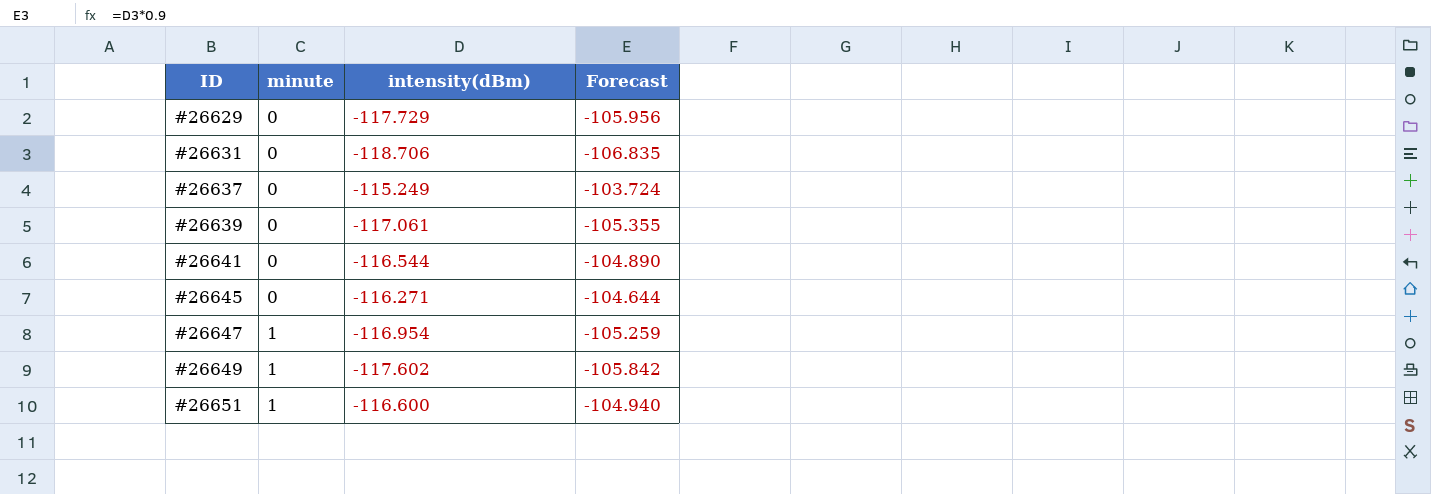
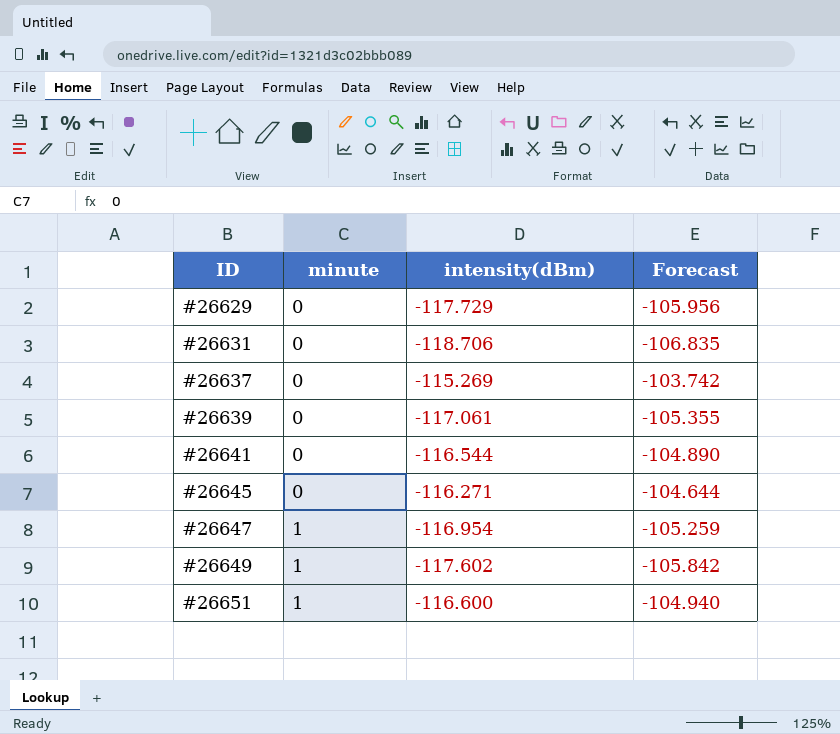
#26637 | intensity(dBm): -115.249 -> -115.269
#26637 | Forecast: -103.724 -> -103.742

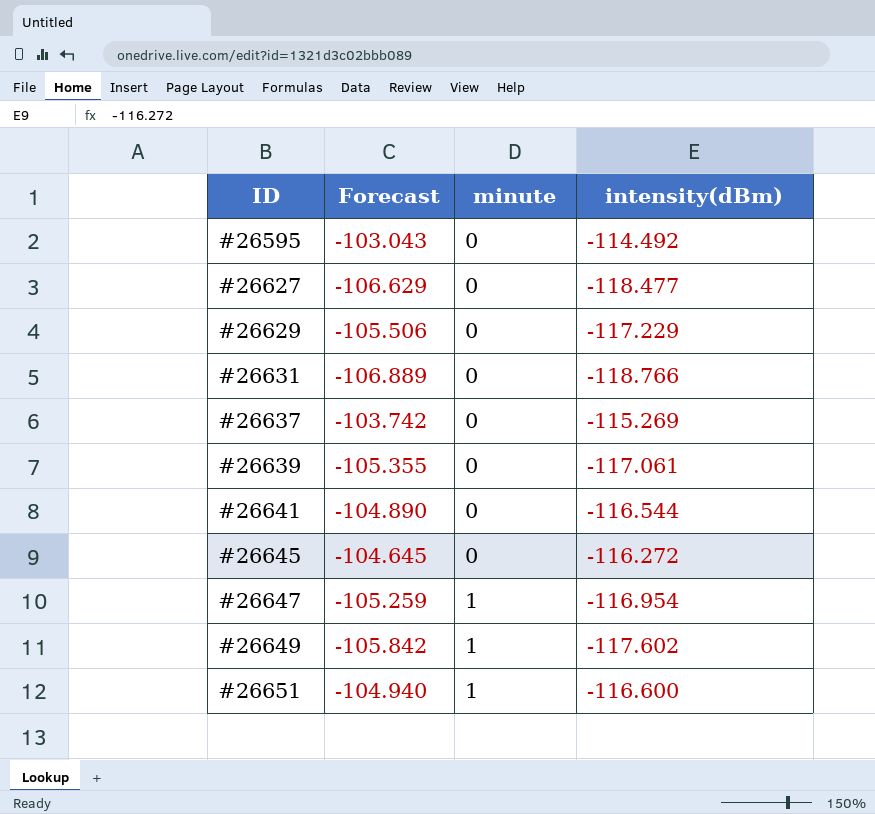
column Forecast | position: 4 -> 2
row #26595: none -> -103.043 | 0 | -114.492
row #26627: none -> -106.629 | 0 | -118.477
#26629 | Forecast: -105.956 -> -105.506
#26629 | intensity(dBm): -117.729 -> -117.229
#26631 | Forecast: -106.835 -> -106.889
#26631 | intensity(dBm): -118.706 -> -118.766
#26645 | Forecast: -104.644 -> -104.645
#26645 | intensity(dBm): -116.271 -> -116.272

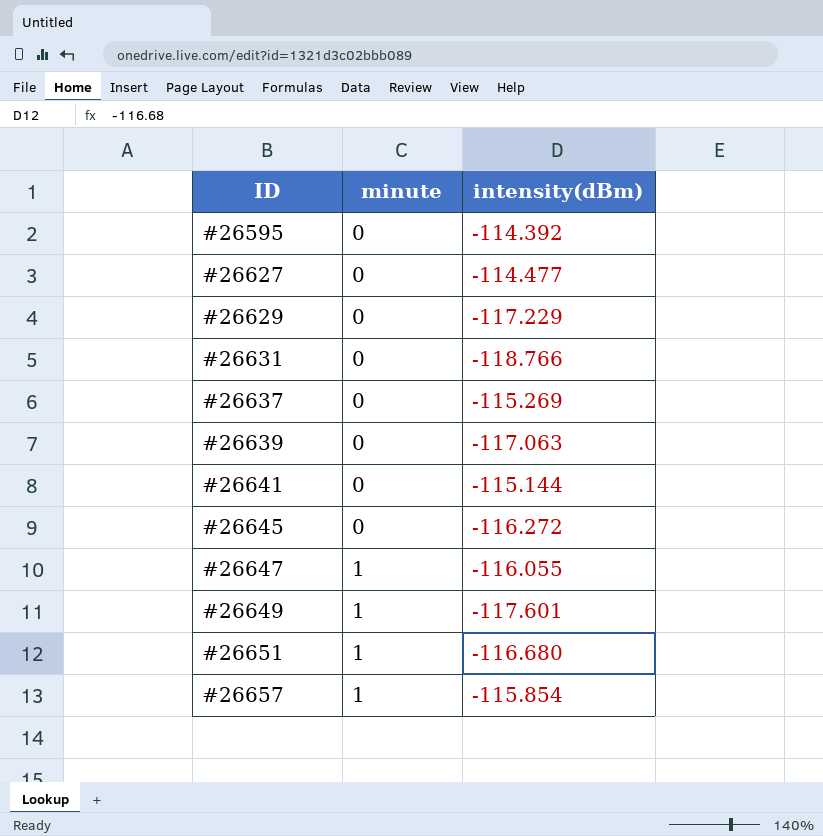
column Forecast | formula: [intensity(dBm)] * 0.9 -> none
#26595 | intensity(dBm): -114.492 -> -114.392
#26627 | intensity(dBm): -118.477 -> -114.477
#26639 | intensity(dBm): -117.061 -> -117.063
#26641 | intensity(dBm): -116.544 -> -115.144
#26647 | intensity(dBm): -116.954 -> -116.055
#26649 | intensity(dBm): -117.602 -> -117.601
#26651 | intensity(dBm): -116.600 -> -116.680
row #26657: none -> 1 | -115.854

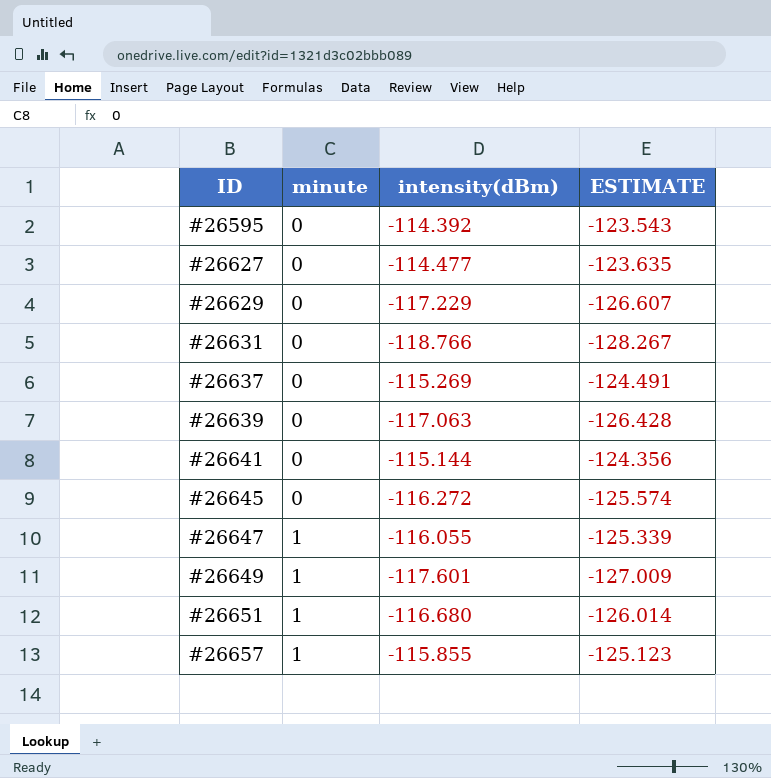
column ESTIMATE | formula: none -> [intensity(dBm)] * 1.08
#26657 | intensity(dBm): -115.854 -> -115.855

